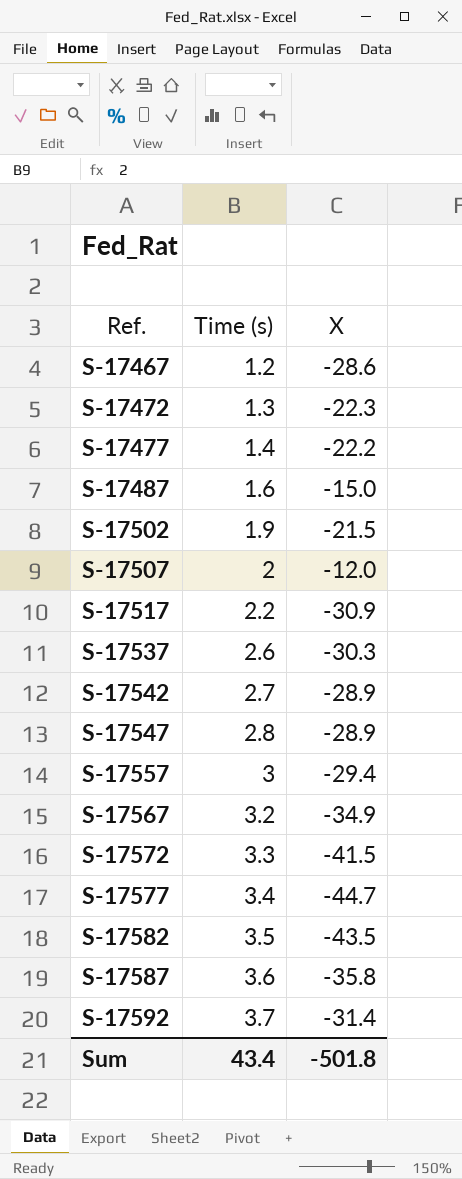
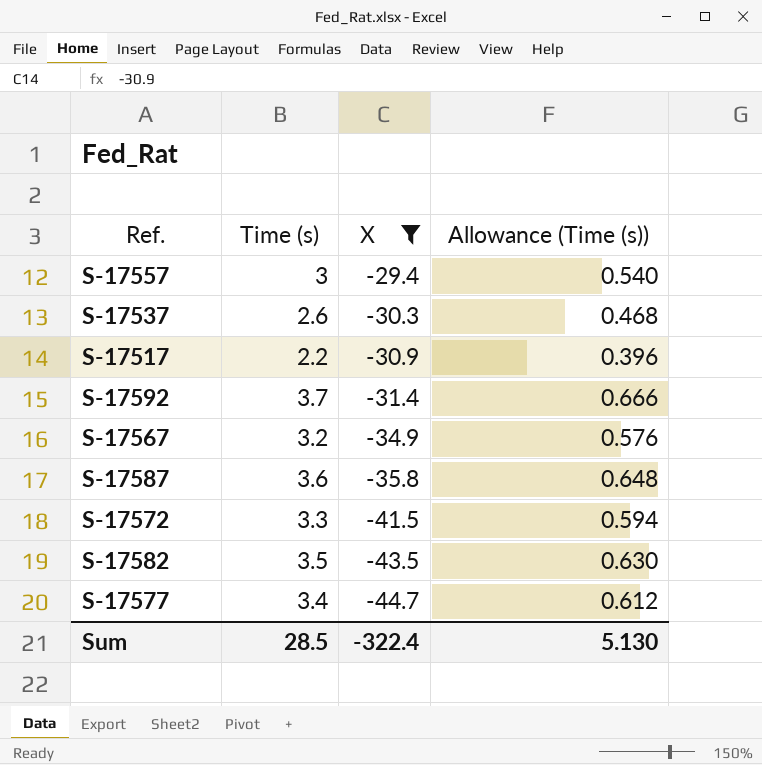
filter: none -> X <= -29.4
row order: Ref. ascending -> X descending
column Allowance (Time (s)) | formula: none -> [Time (s)] * 0.18
Sum | Time (s): 43.4 -> 28.5
Sum | X: -501.8 -> -322.4

